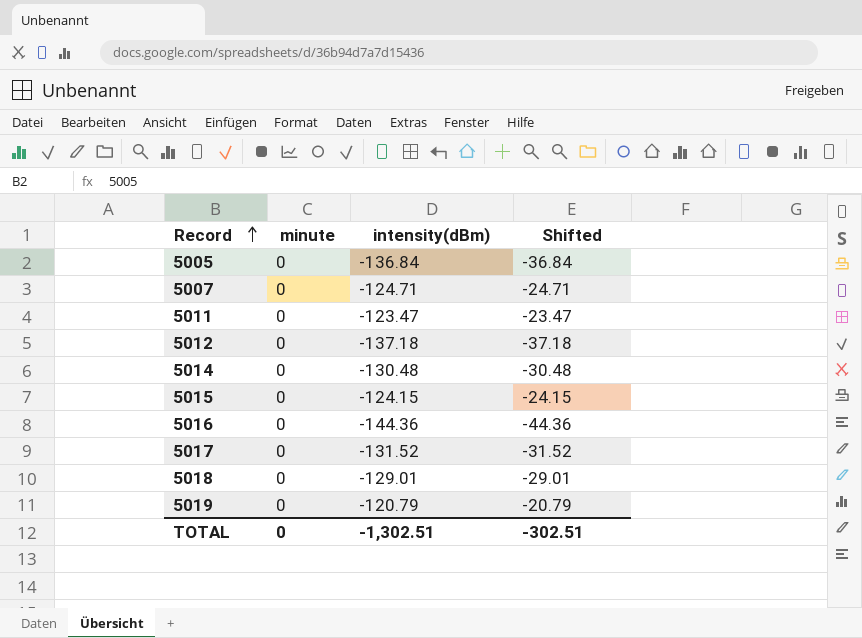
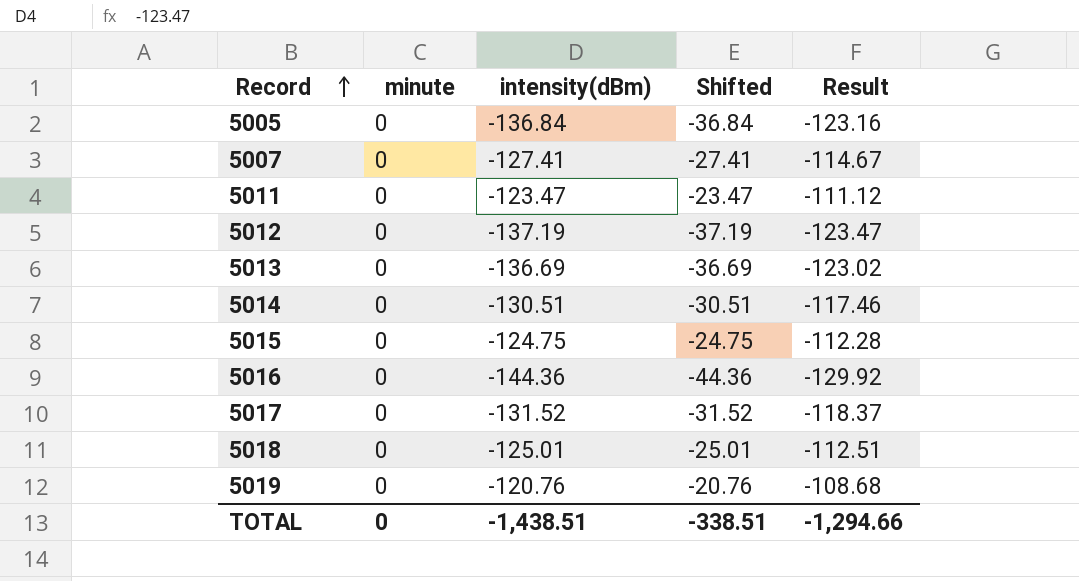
column Result | formula: none -> [intensity(dBm)] * 0.9
5007 | intensity(dBm): -124.71 -> -127.41
5007 | Shifted: -24.71 -> -27.41
5012 | intensity(dBm): -137.18 -> -137.19
5012 | Shifted: -37.18 -> -37.19
row 5013: none -> 0 | -136.69 | -36.69 | -123.02
5014 | intensity(dBm): -130.48 -> -130.51
5014 | Shifted: -30.48 -> -30.51
5015 | intensity(dBm): -124.15 -> -124.75
5015 | Shifted: -24.15 -> -24.75
5018 | intensity(dBm): -129.01 -> -125.01
5018 | Shifted: -29.01 -> -25.01
5019 | intensity(dBm): -120.79 -> -120.76
5019 | Shifted: -20.79 -> -20.76
TOTAL | intensity(dBm): -1,302.51 -> -1,438.51
TOTAL | Shifted: -302.51 -> -338.51

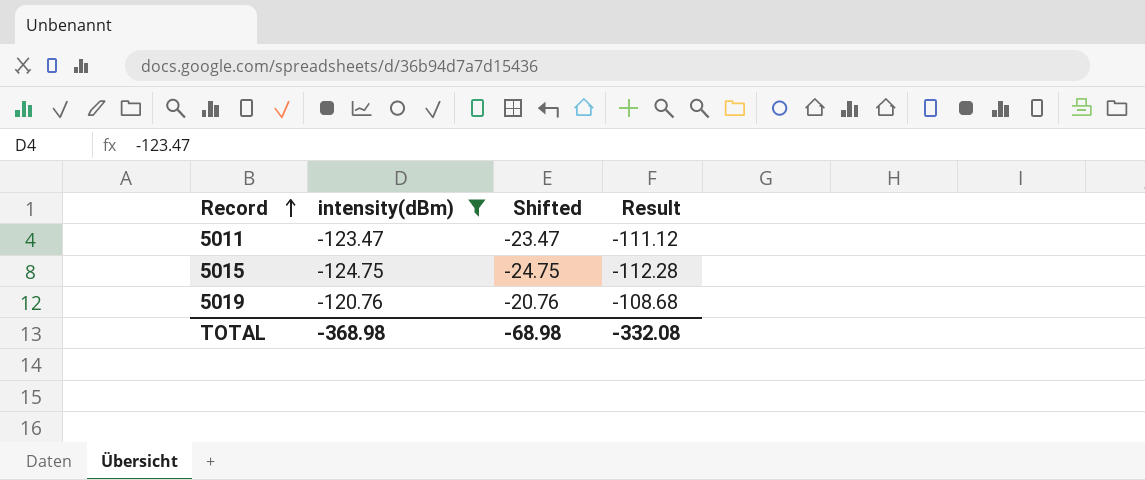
filter: none -> intensity(dBm) >= -124.75
column minute | position: 2 -> none
TOTAL | intensity(dBm): -1,438.51 -> -368.98
TOTAL | Shifted: -338.51 -> -68.98
TOTAL | Result: -1,294.66 -> -332.08

